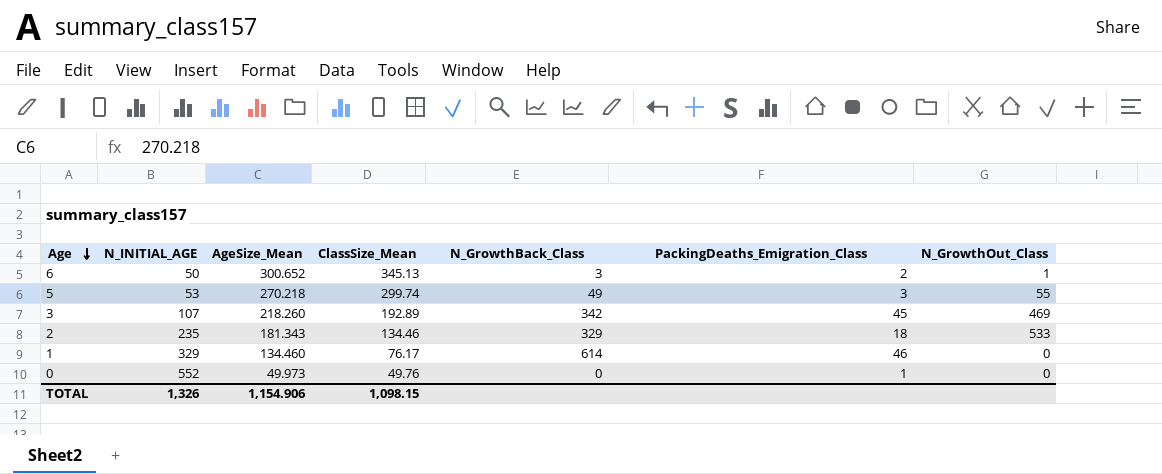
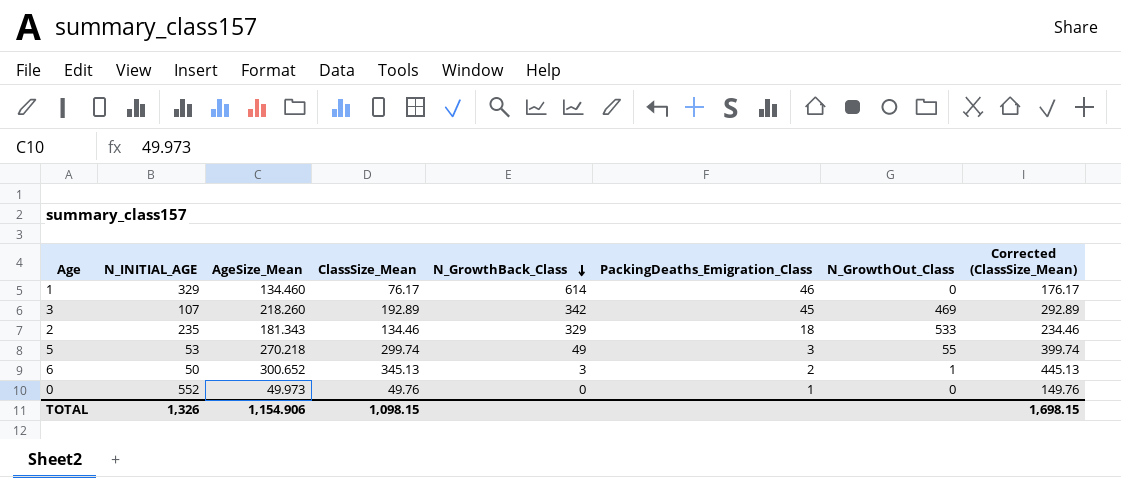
row order: Age descending -> N_GrowthBack_Class descending
column Corrected (ClassSize_Mean) | formula: none -> [ClassSize_Mean] + 100

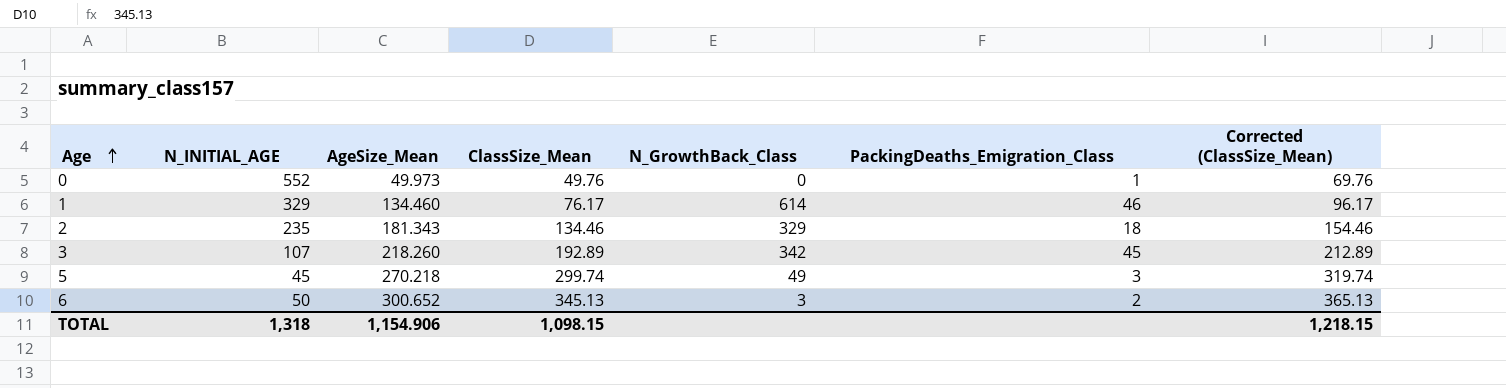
row order: N_GrowthBack_Class descending -> Age ascending
column N_GrowthOut_Class | position: 7 -> none
column Corrected (ClassSize_Mean) | formula: [ClassSize_Mean] + 100 -> [ClassSize_Mean] + 20
5 | N_INITIAL_AGE: 53 -> 45
TOTAL | N_INITIAL_AGE: 1,326 -> 1,318
TOTAL | Corrected (ClassSize_Mean): 1,698.15 -> 1,218.15

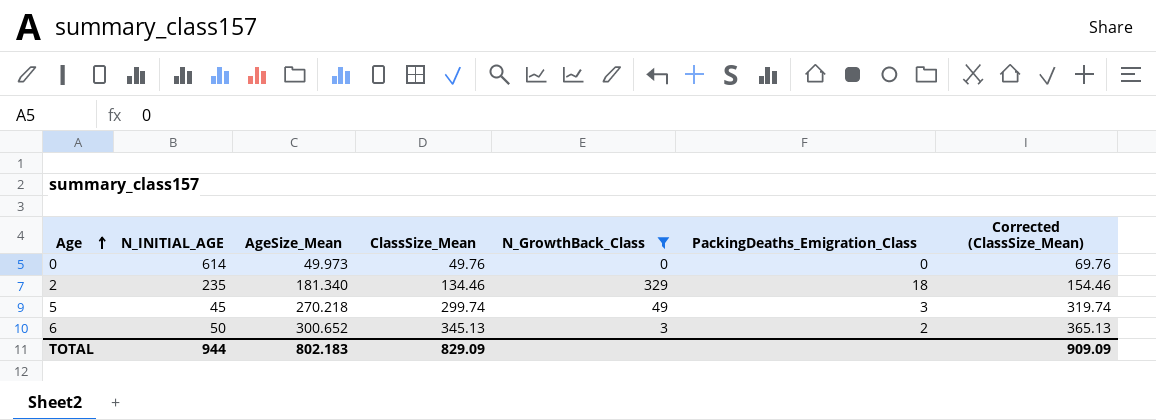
filter: none -> N_GrowthBack_Class <= 329
0 | N_INITIAL_AGE: 552 -> 614
0 | PackingDeaths_Emigration_Class: 1 -> 0
2 | AgeSize_Mean: 181.343 -> 181.340
TOTAL | N_INITIAL_AGE: 1,318 -> 944
TOTAL | AgeSize_Mean: 1,154.906 -> 802.183
TOTAL | ClassSize_Mean: 1,098.15 -> 829.09
TOTAL | Corrected (ClassSize_Mean): 1,218.15 -> 909.09

